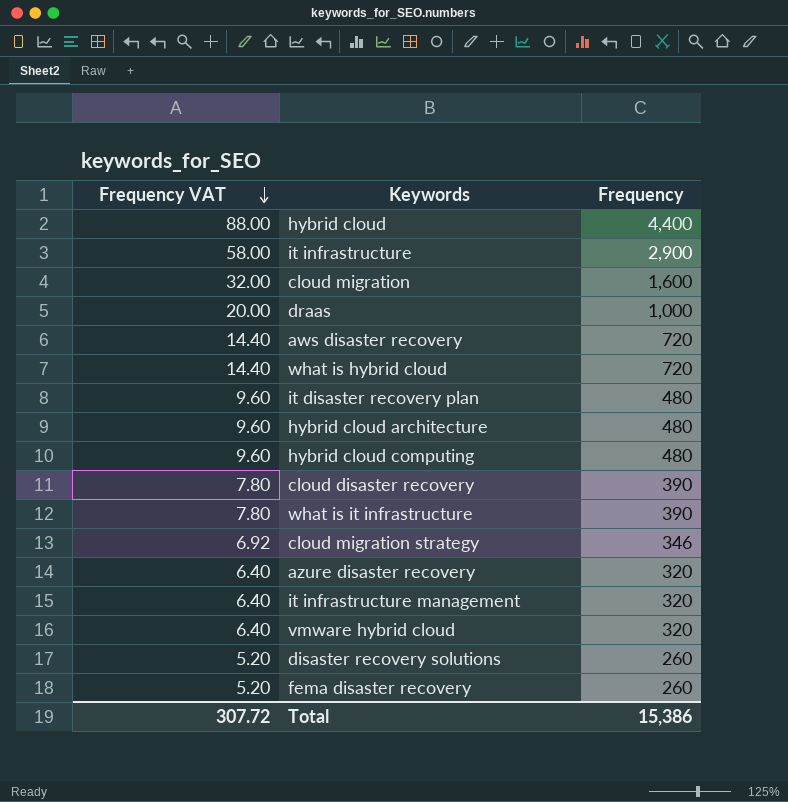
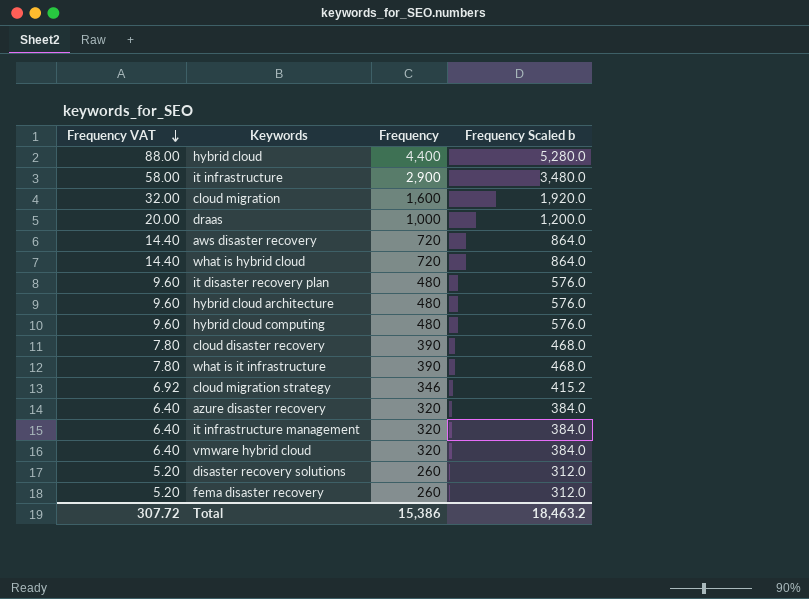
column Frequency Scaled b | formula: none -> [Frequency] * 1.2

